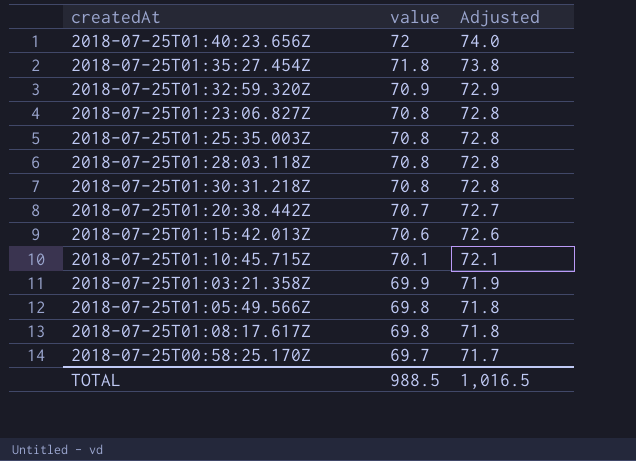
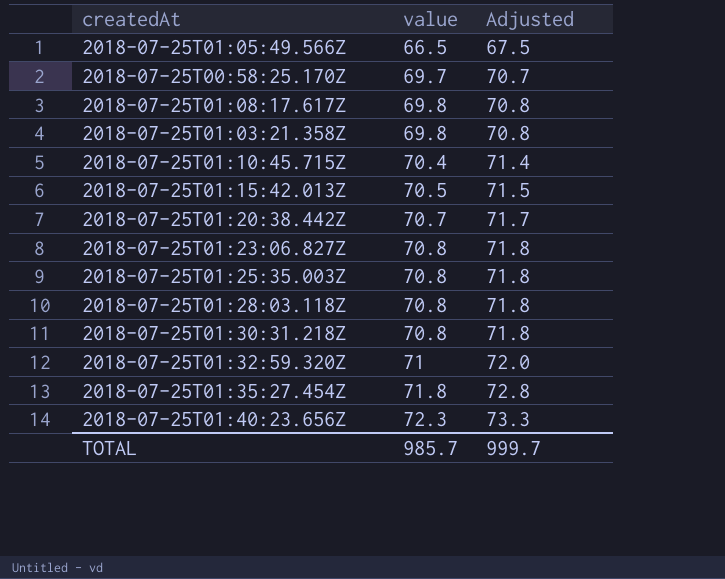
row order: value descending -> value ascending
column Adjusted | formula: [value] + 2 -> [value] + 1
2018-07-25T01:05:49.566Z | value: 69.8 -> 66.5
2018-07-25T01:03:21.358Z | value: 69.9 -> 69.8
2018-07-25T01:10:45.715Z | value: 70.1 -> 70.4
2018-07-25T01:15:42.013Z | value: 70.6 -> 70.5
2018-07-25T01:32:59.320Z | value: 70.9 -> 71
2018-07-25T01:40:23.656Z | value: 72 -> 72.3
TOTAL | value: 988.5 -> 985.7
TOTAL | Adjusted: 1,016.5 -> 999.7

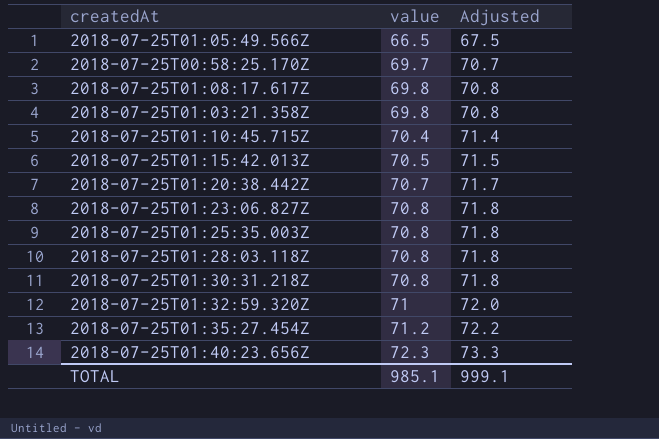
2018-07-25T01:35:27.454Z | value: 71.8 -> 71.2
2018-07-25T01:35:27.454Z | Adjusted: 72.8 -> 72.2
TOTAL | value: 985.7 -> 985.1
TOTAL | Adjusted: 999.7 -> 999.1

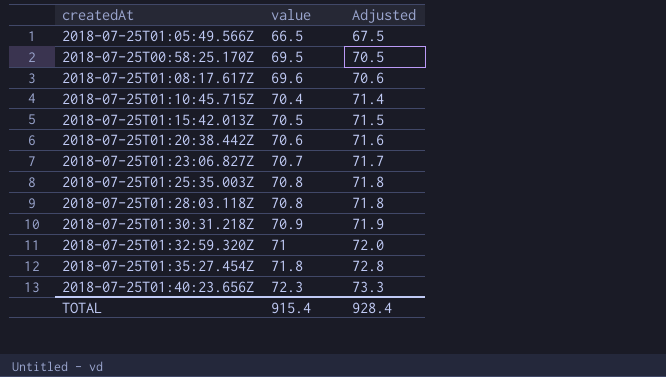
row 2018-07-25T01:03:21.358Z: 69.8 | 70.8 -> none
2018-07-25T00:58:25.170Z | value: 69.7 -> 69.5
2018-07-25T00:58:25.170Z | Adjusted: 70.7 -> 70.5
2018-07-25T01:08:17.617Z | value: 69.8 -> 69.6
2018-07-25T01:08:17.617Z | Adjusted: 70.8 -> 70.6
2018-07-25T01:20:38.442Z | value: 70.7 -> 70.6
2018-07-25T01:20:38.442Z | Adjusted: 71.7 -> 71.6
2018-07-25T01:23:06.827Z | value: 70.8 -> 70.7
2018-07-25T01:23:06.827Z | Adjusted: 71.8 -> 71.7
2018-07-25T01:30:31.218Z | value: 70.8 -> 70.9
2018-07-25T01:30:31.218Z | Adjusted: 71.8 -> 71.9
2018-07-25T01:35:27.454Z | value: 71.2 -> 71.8
2018-07-25T01:35:27.454Z | Adjusted: 72.2 -> 72.8
TOTAL | value: 985.1 -> 915.4
TOTAL | Adjusted: 999.1 -> 928.4

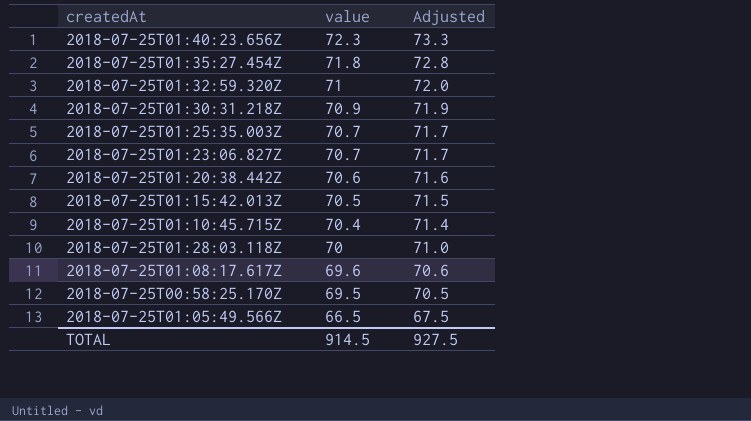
row order: value ascending -> value descending
2018-07-25T01:25:35.003Z | value: 70.8 -> 70.7
2018-07-25T01:25:35.003Z | Adjusted: 71.8 -> 71.7
2018-07-25T01:28:03.118Z | value: 70.8 -> 70
2018-07-25T01:28:03.118Z | Adjusted: 71.8 -> 71.0
TOTAL | value: 915.4 -> 914.5
TOTAL | Adjusted: 928.4 -> 927.5

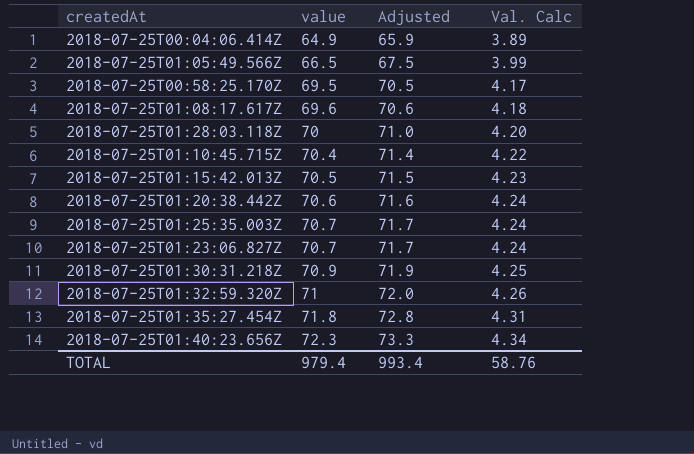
row order: value descending -> value ascending
column Val. Calc | formula: none -> [value] * 0.06
row 2018-07-25T00:04:06.414Z: none -> 64.9 | 65.9 | 3.89
TOTAL | value: 914.5 -> 979.4
TOTAL | Adjusted: 927.5 -> 993.4

